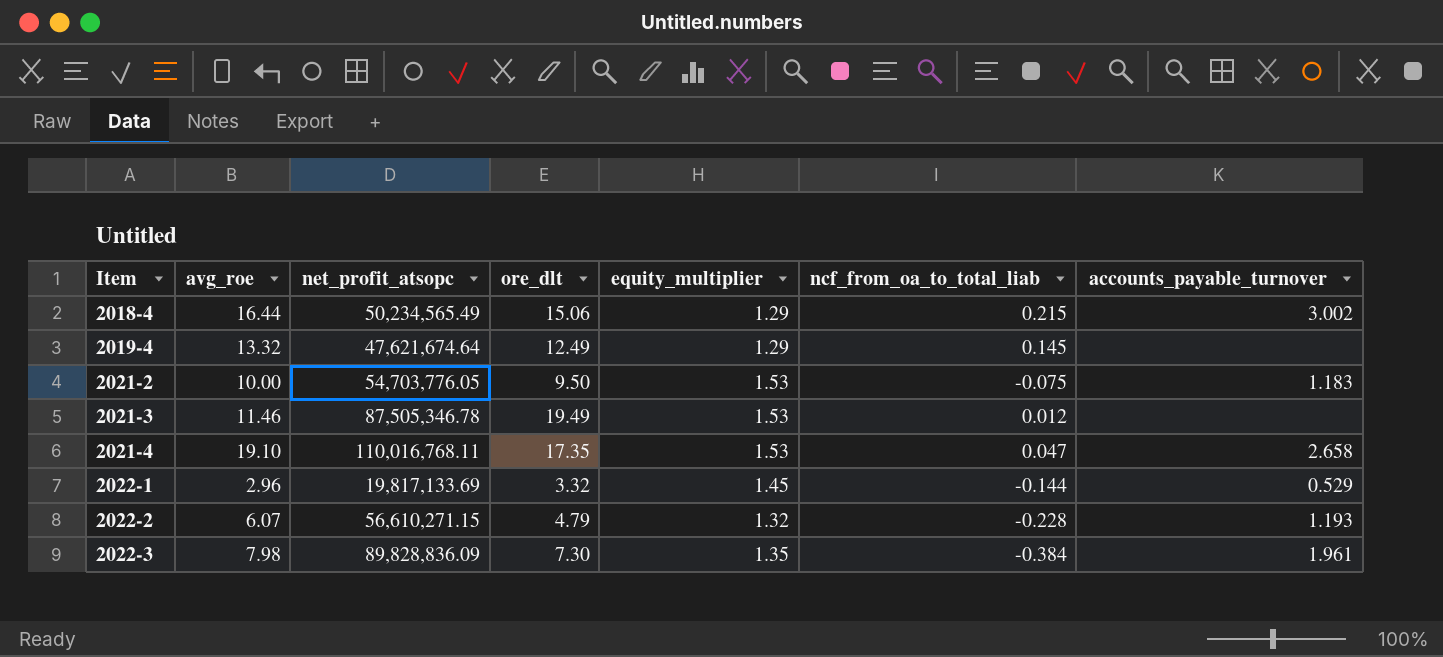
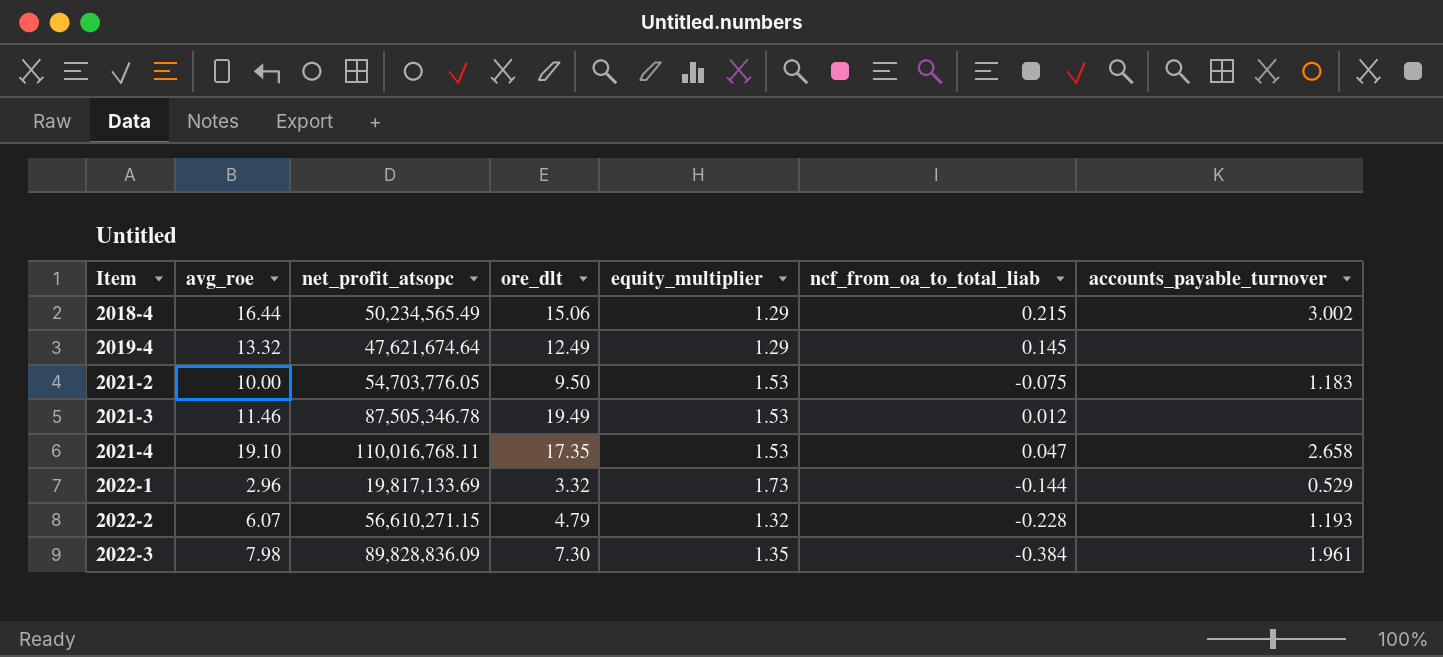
2022-1 | equity_multiplier: 1.45 -> 1.73

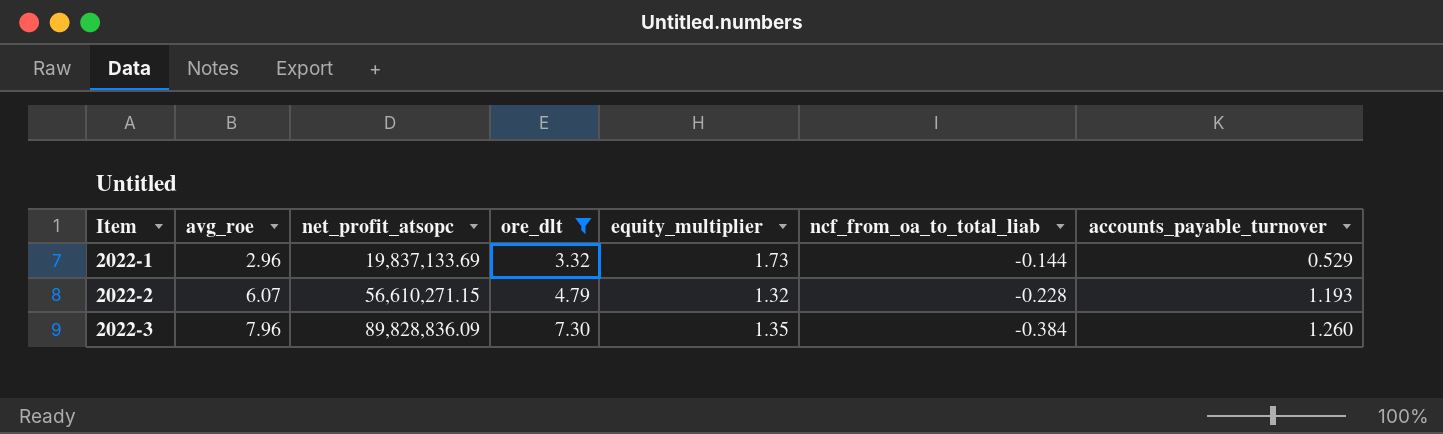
filter: none -> ore_dlt <= 7.30
2022-1 | net_profit_atsopc: 19,817,133.69 -> 19,837,133.69
2022-3 | avg_roe: 7.98 -> 7.96
2022-3 | accounts_payable_turnover: 1.961 -> 1.260

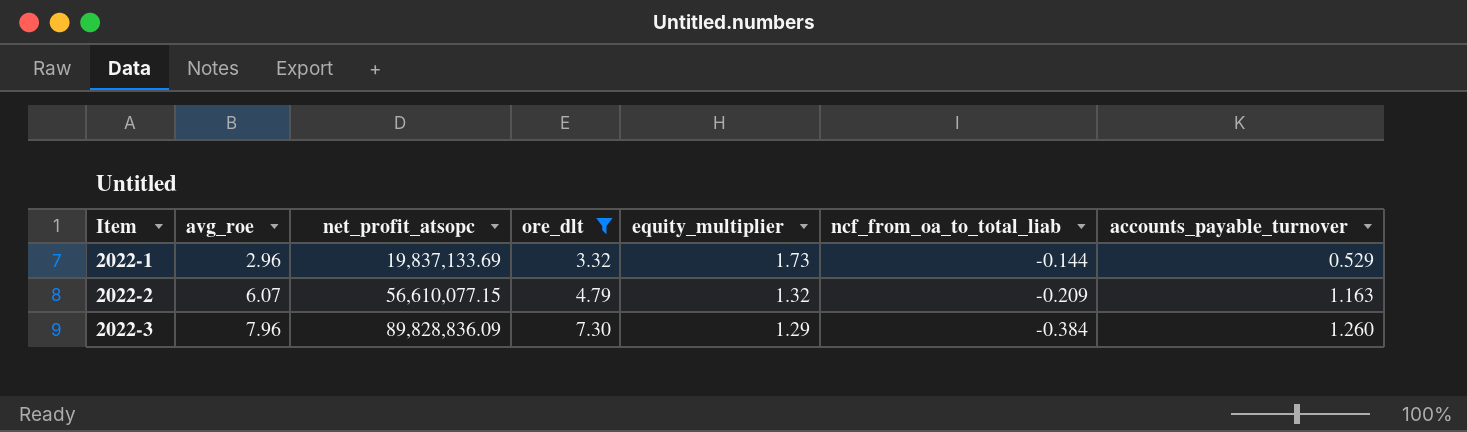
2022-2 | net_profit_atsopc: 56,610,271.15 -> 56,610,077.15
2022-2 | ncf_from_oa_to_total_liab: -0.228 -> -0.209
2022-2 | accounts_payable_turnover: 1.193 -> 1.163
2022-3 | equity_multiplier: 1.35 -> 1.29

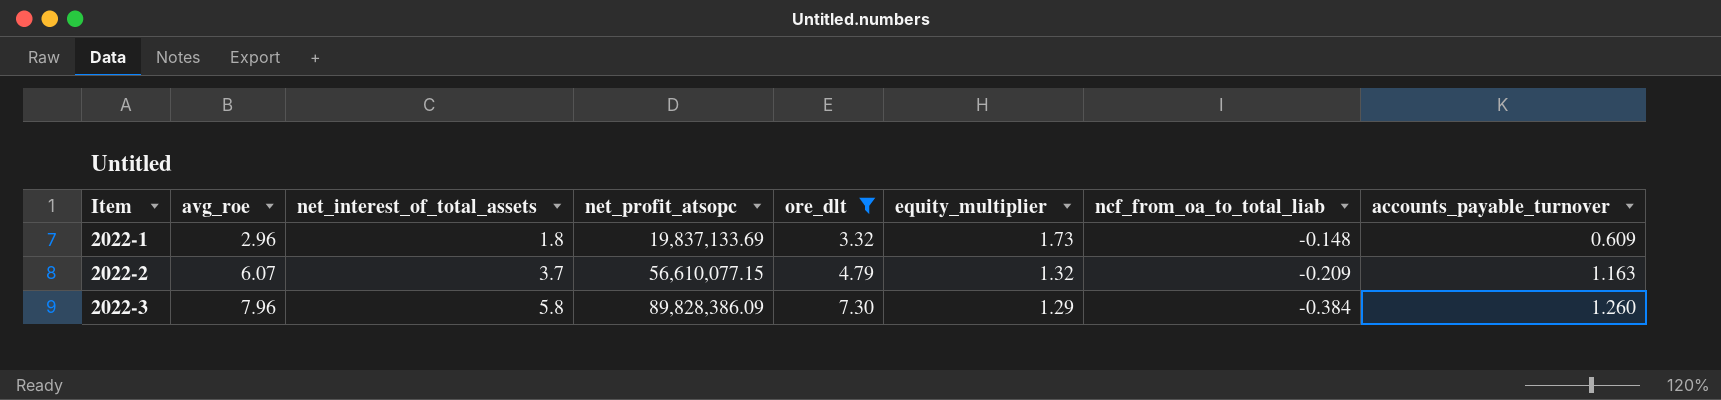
column net_interest_of_total_assets | position: none -> 3
2022-1 | ncf_from_oa_to_total_liab: -0.144 -> -0.148
2022-1 | accounts_payable_turnover: 0.529 -> 0.609
2022-3 | net_profit_atsopc: 89,828,836.09 -> 89,828,386.09

